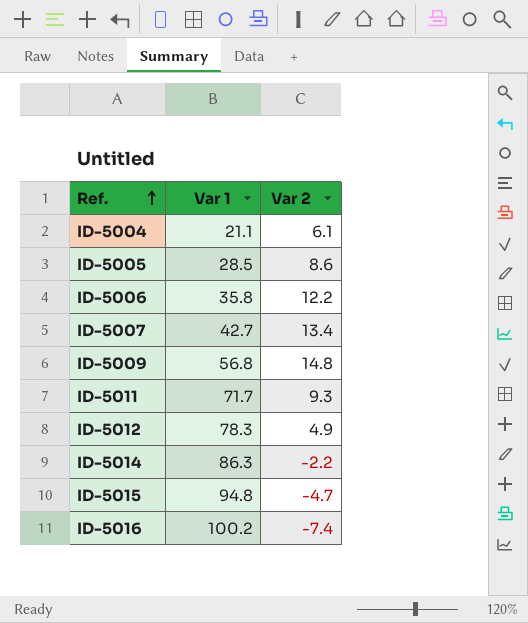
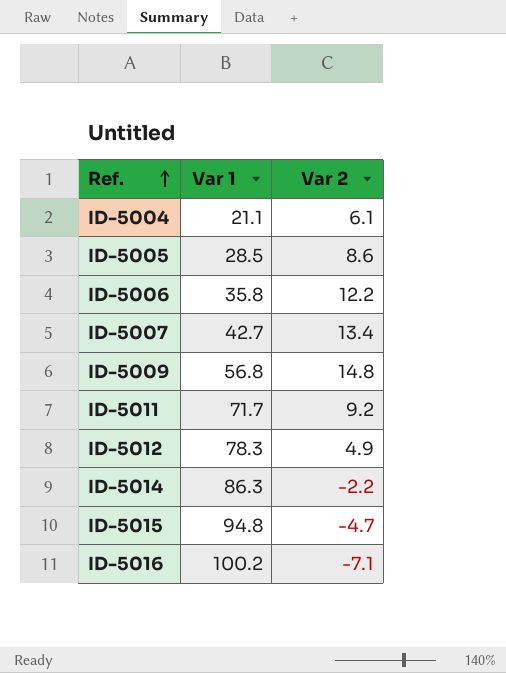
ID-5011 | Var 2: 9.3 -> 9.2
ID-5016 | Var 2: -7.4 -> -7.1

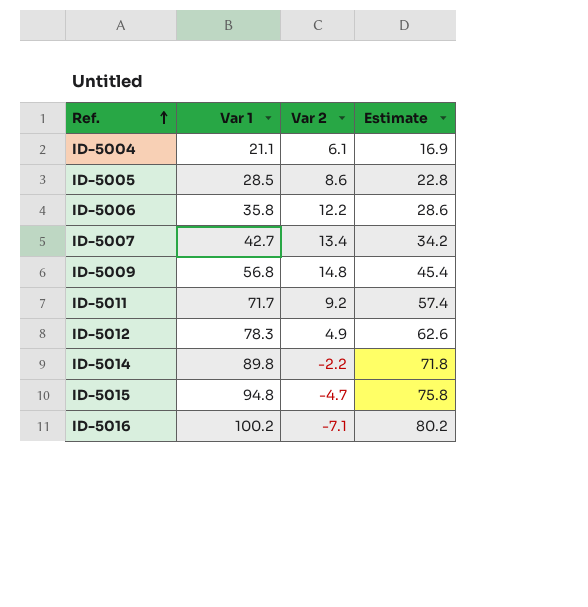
column Estimate | formula: none -> [Var 1] * 0.8
ID-5014 | Var 1: 86.3 -> 89.8

